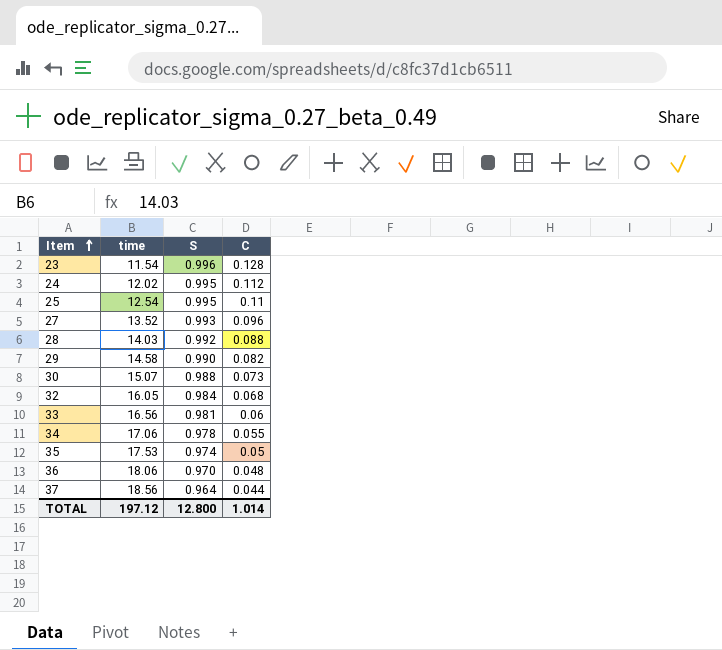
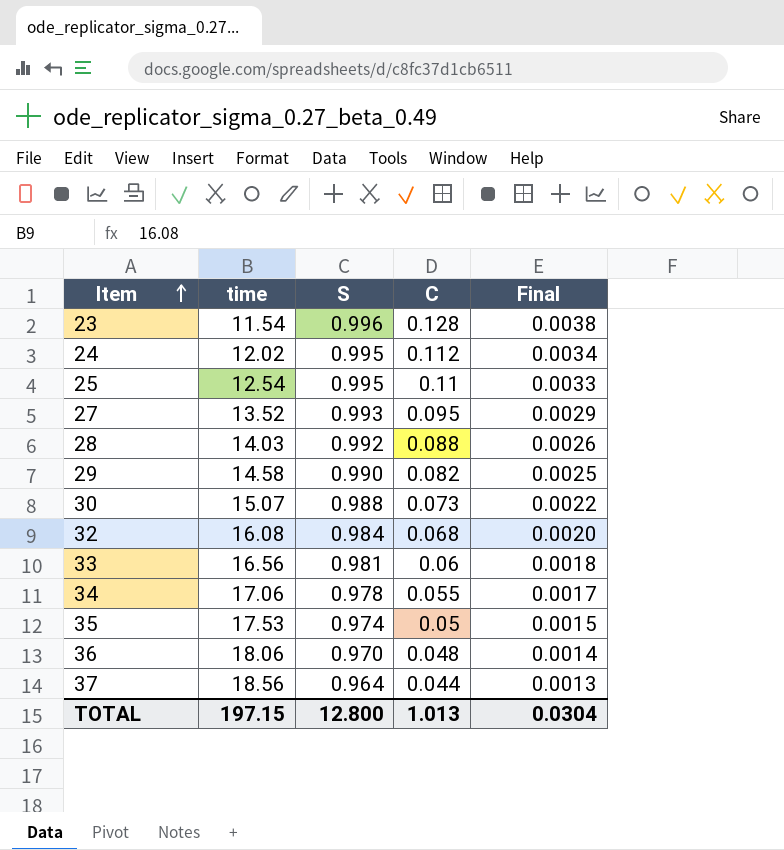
column Final | formula: none -> [C] * 0.03
27 | C: 0.096 -> 0.095
32 | time: 16.05 -> 16.08
TOTAL | time: 197.12 -> 197.15
TOTAL | C: 1.014 -> 1.013

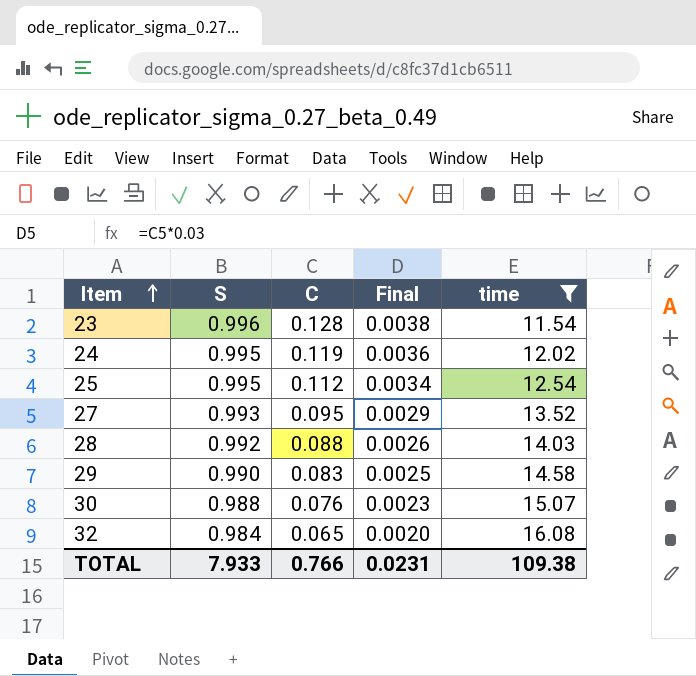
filter: none -> time <= 16.08
column time | position: 2 -> 5
24 | C: 0.112 -> 0.119
24 | Final: 0.0034 -> 0.0036
25 | C: 0.11 -> 0.112
25 | Final: 0.0033 -> 0.0034
29 | C: 0.082 -> 0.083
30 | C: 0.073 -> 0.076
30 | Final: 0.0022 -> 0.0023
32 | C: 0.068 -> 0.065
TOTAL | S: 12.800 -> 7.933
TOTAL | C: 1.013 -> 0.766
TOTAL | Final: 0.0304 -> 0.0231
TOTAL | time: 197.15 -> 109.38

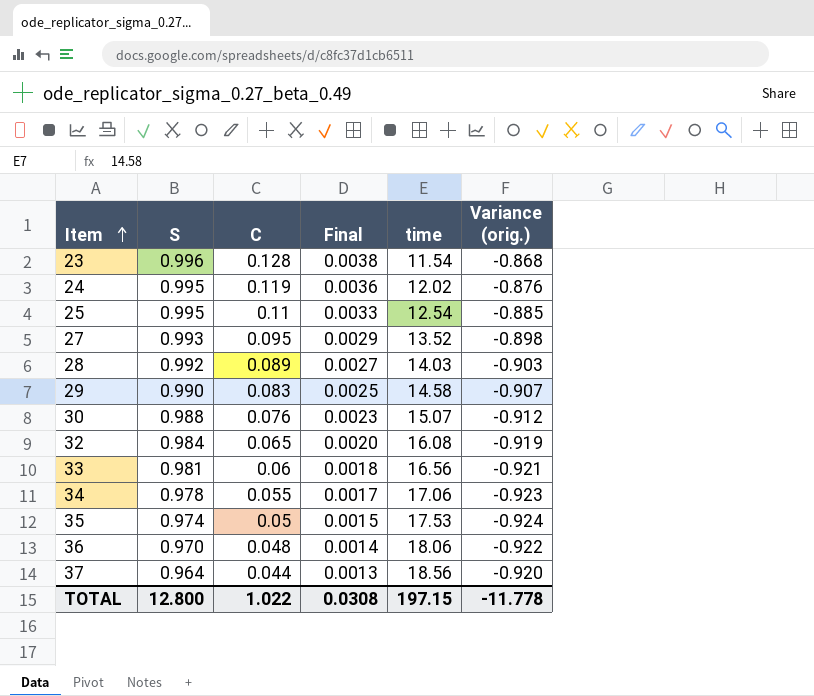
filter: time <= 16.08 -> none
column Variance (orig.) | formula: none -> [C] - [S]
25 | C: 0.112 -> 0.11
25 | Final: 0.0034 -> 0.0033
28 | C: 0.088 -> 0.089
28 | Final: 0.0026 -> 0.0027
TOTAL | S: 7.933 -> 12.800
TOTAL | C: 0.766 -> 1.022
TOTAL | Final: 0.0231 -> 0.0308
TOTAL | time: 109.38 -> 197.15

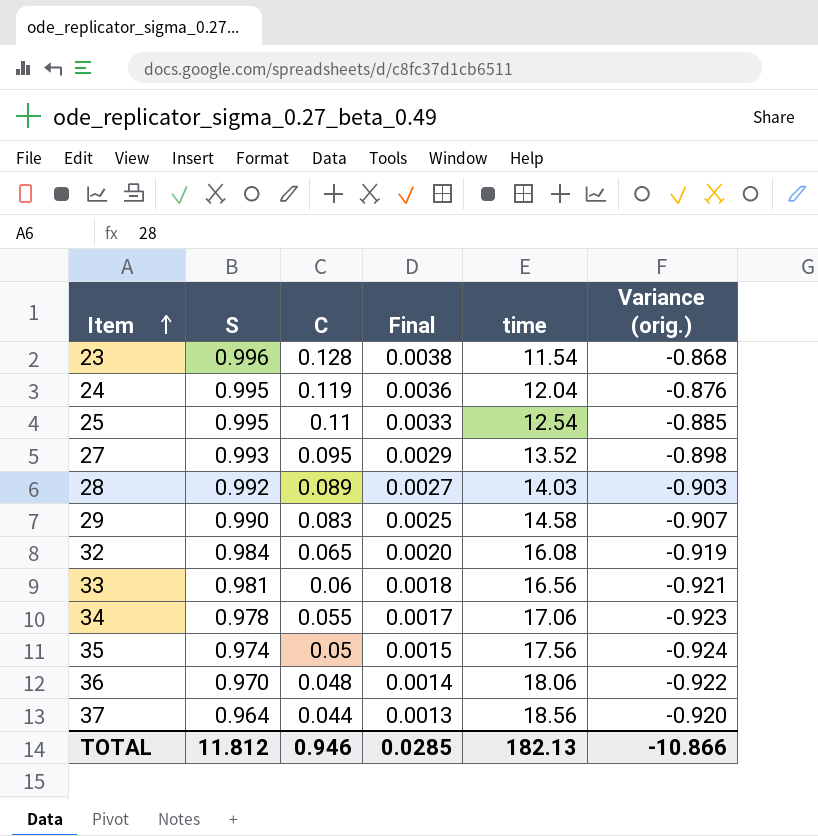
row 30: 0.988 | 0.076 | 0.0023 | 15.07 | -0.912 -> none
24 | time: 12.02 -> 12.04
35 | time: 17.53 -> 17.56
TOTAL | S: 12.800 -> 11.812
TOTAL | C: 1.022 -> 0.946
TOTAL | Final: 0.0308 -> 0.0285
TOTAL | time: 197.15 -> 182.13
TOTAL | Variance (orig.): -11.778 -> -10.866

